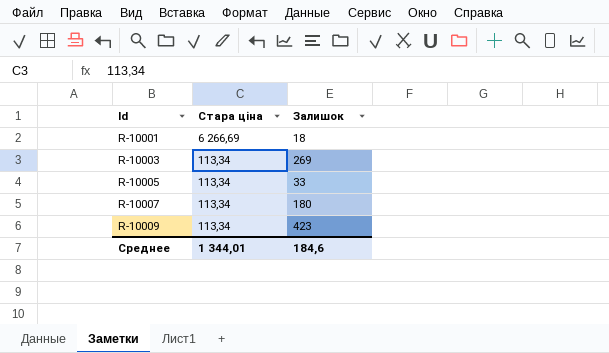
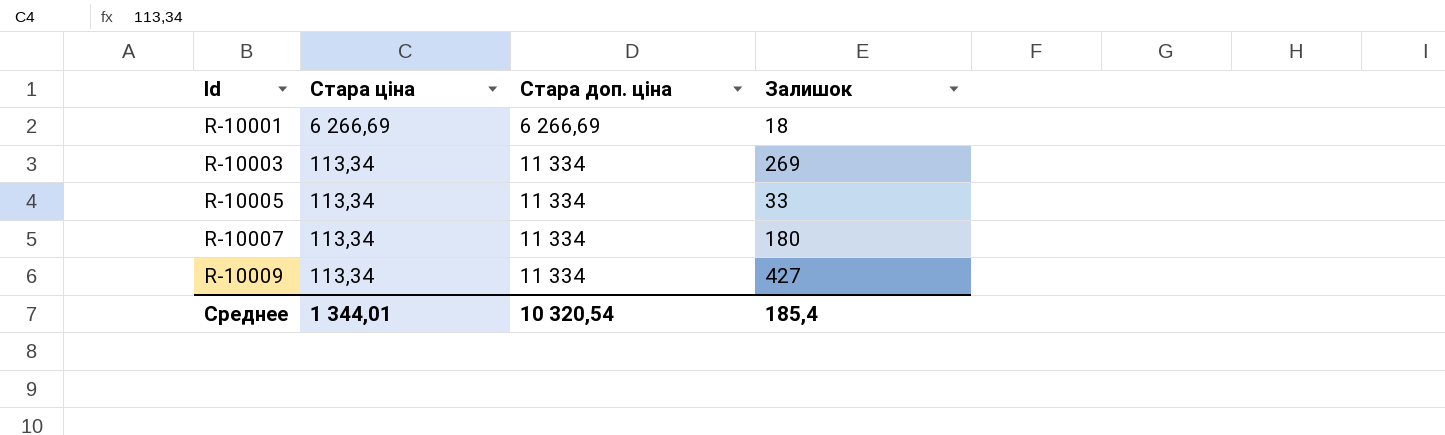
column Стара доп. ціна | position: none -> 3
R-10009 | Залишок: 423 -> 427
Среднее | Залишок: 184,6 -> 185,4

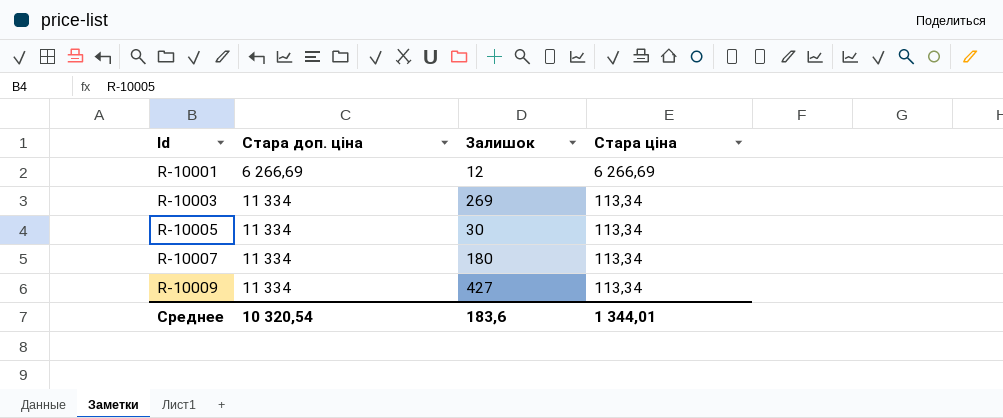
column Стара ціна | position: 2 -> 4
R-10001 | Залишок: 18 -> 12
R-10005 | Залишок: 33 -> 30
Среднее | Залишок: 185,4 -> 183,6

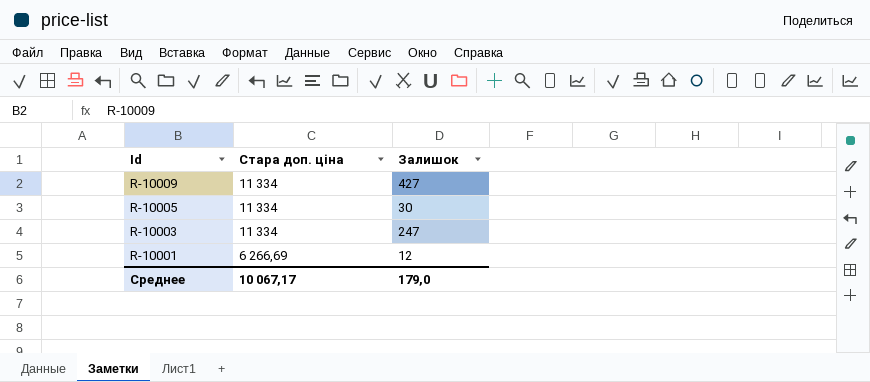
row order: Id ascending -> Id descending
column Стара ціна | position: 4 -> none
row R-10007: 11 334 | 180 | 113,34 -> none
R-10003 | Залишок: 269 -> 247
Среднее | Стара доп. ціна: 10 320,54 -> 10 067,17
Среднее | Залишок: 183,6 -> 179,0

